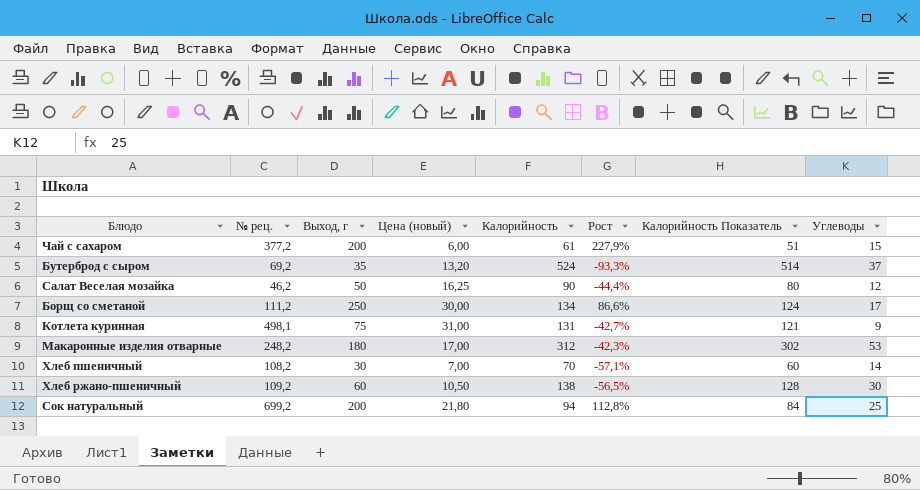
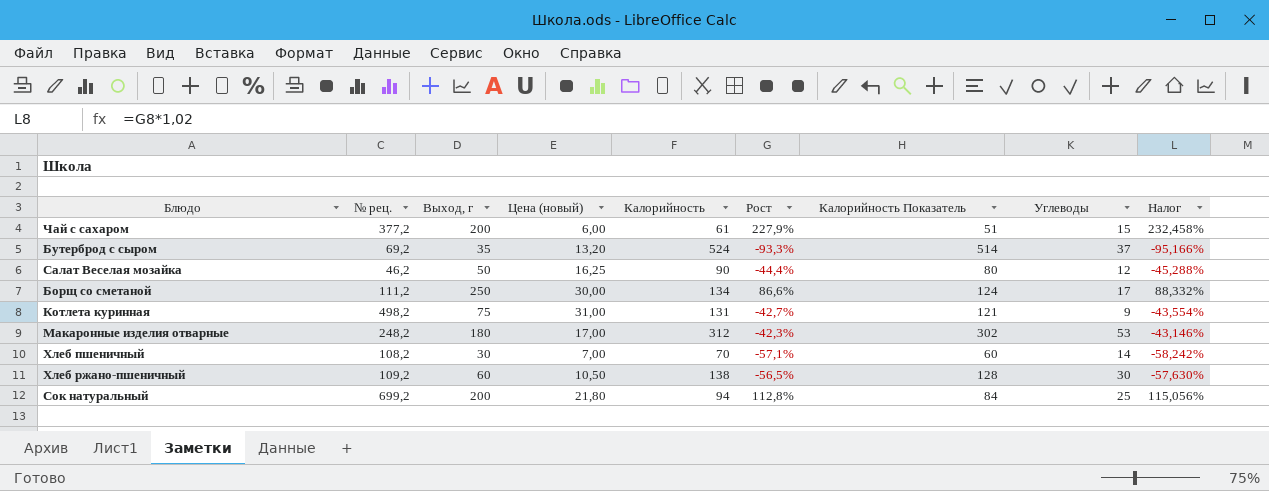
column Налог | formula: none -> [Рост] * 1,02
Котлета куринная | № рец.: 498,1 -> 498,2

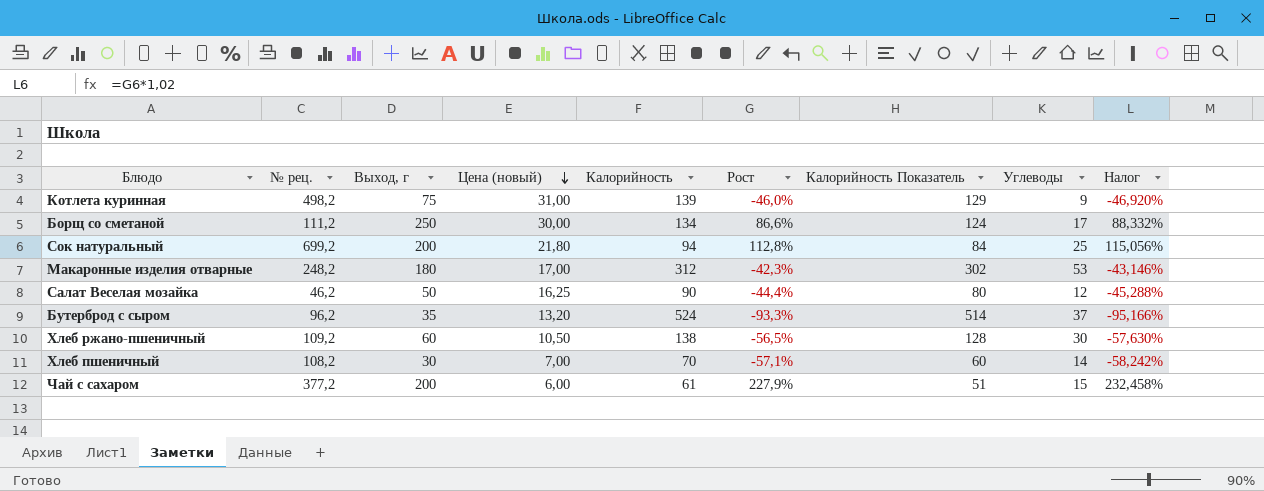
row order: none -> Цена (новый) descending
Котлета куринная | Калорийность: 131 -> 139
Котлета куринная | Рост: -42,7% -> -46,0%
Котлета куринная | Калорийность Показатель: 121 -> 129
Котлета куринная | Налог: -43,554% -> -46,920%
Бутерброд с сыром | № рец.: 69,2 -> 96,2

